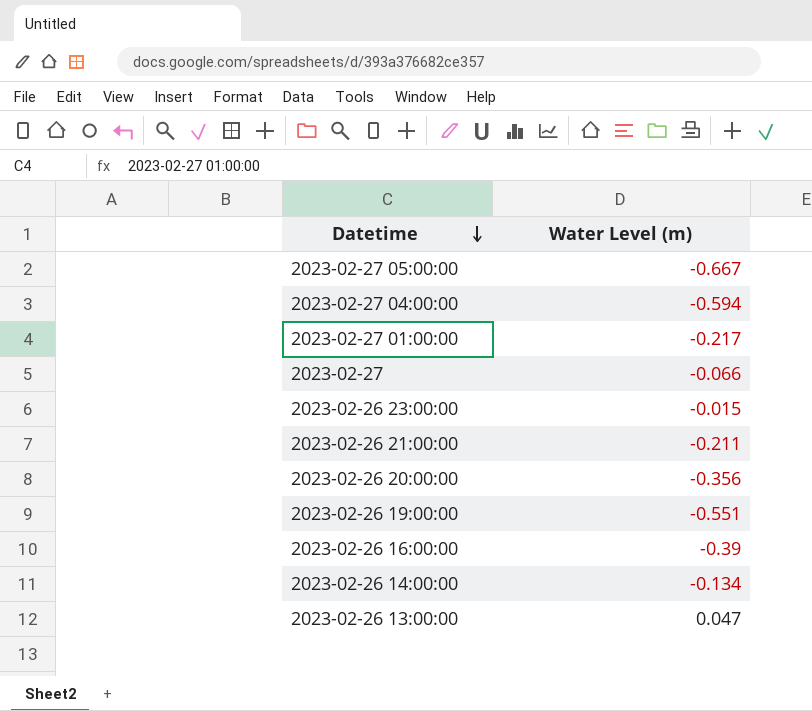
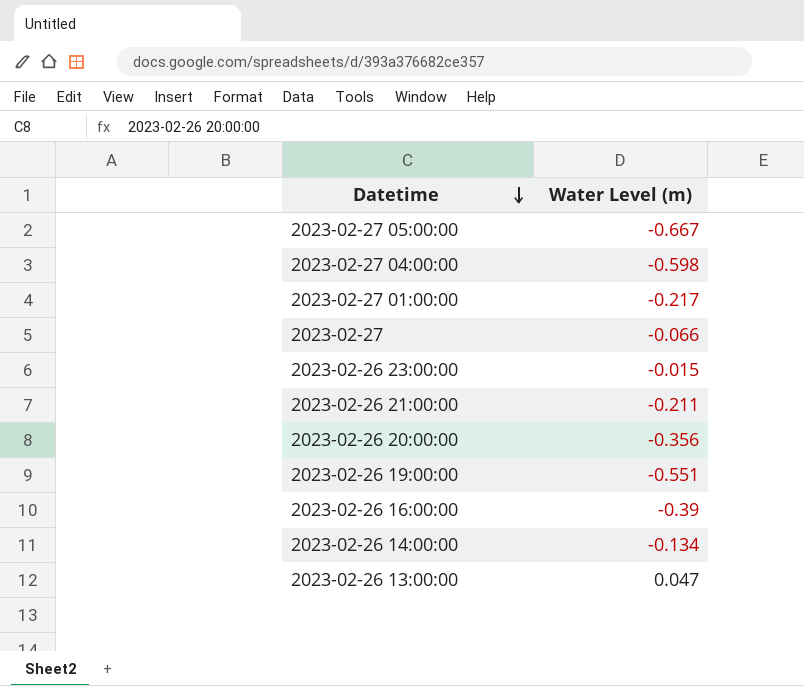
2023-02-27 04:00:00 | Water Level (m): -0.594 -> -0.598

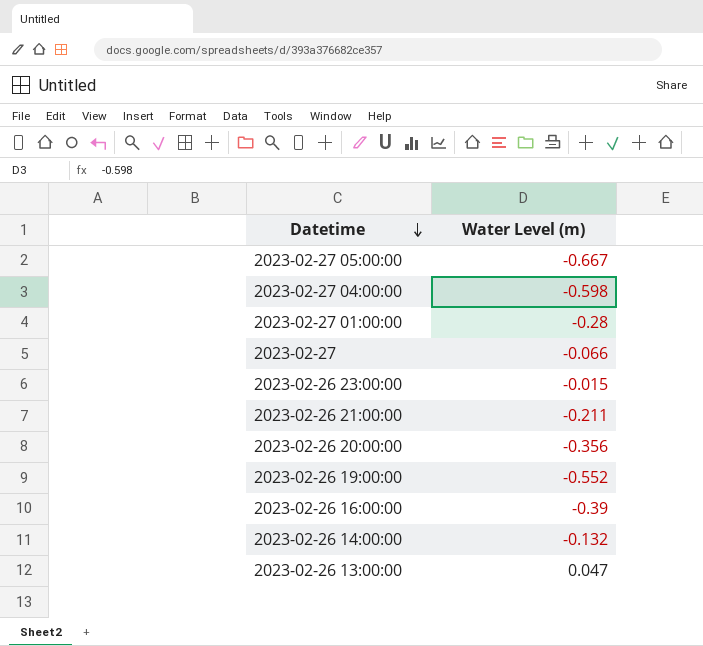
2023-02-27 01:00:00 | Water Level (m): -0.217 -> -0.28
2023-02-26 19:00:00 | Water Level (m): -0.551 -> -0.552
2023-02-26 14:00:00 | Water Level (m): -0.134 -> -0.132

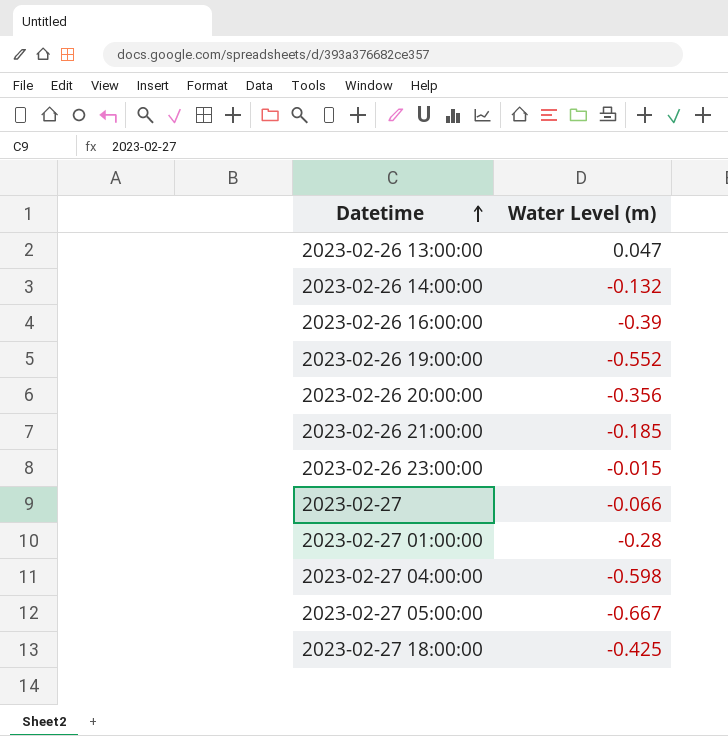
row order: Datetime descending -> Datetime ascending
2023-02-26 21:00:00 | Water Level (m): -0.211 -> -0.185
row 2023-02-27 18:00:00: none -> -0.425

